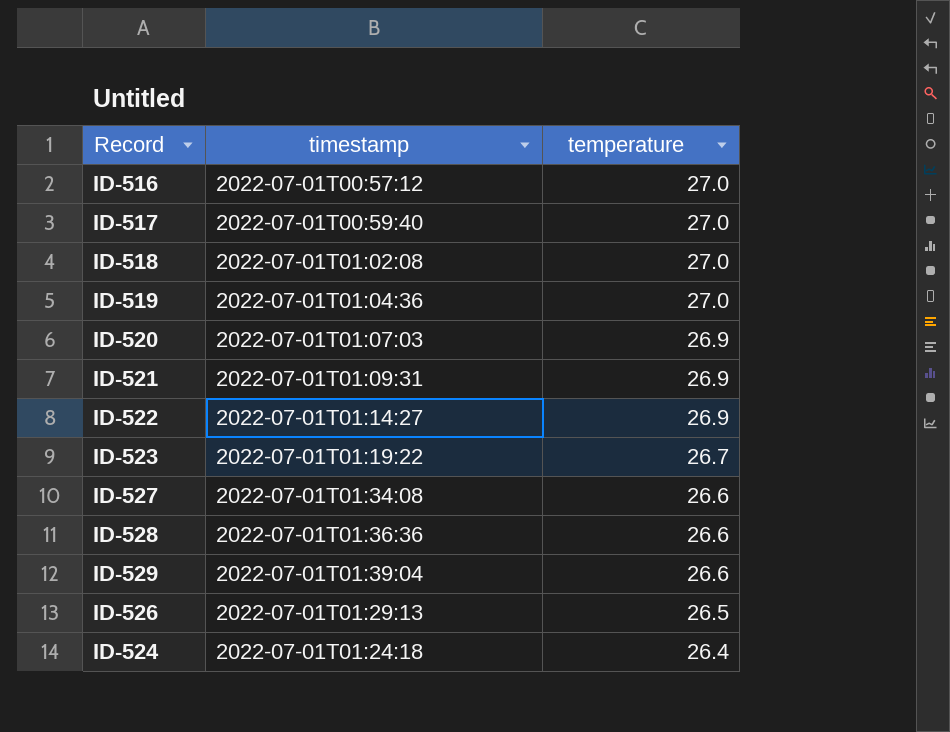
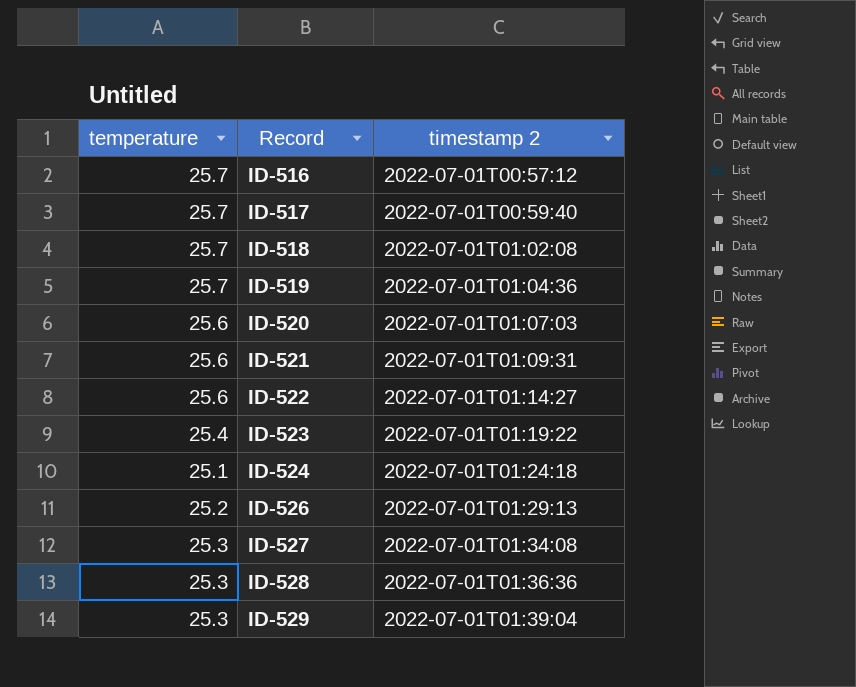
row order: temperature descending -> Record ascending
column temperature | position: 3 -> 1
column name: timestamp -> timestamp 2
ID-516 | temperature: 27.0 -> 25.7
ID-517 | temperature: 27.0 -> 25.7
ID-518 | temperature: 27.0 -> 25.7
ID-519 | temperature: 27.0 -> 25.7
ID-520 | temperature: 26.9 -> 25.6
ID-521 | temperature: 26.9 -> 25.6
ID-522 | temperature: 26.9 -> 25.6
ID-523 | temperature: 26.7 -> 25.4
ID-524 | temperature: 26.4 -> 25.1
ID-526 | temperature: 26.5 -> 25.2
ID-527 | temperature: 26.6 -> 25.3
ID-528 | temperature: 26.6 -> 25.3
ID-529 | temperature: 26.6 -> 25.3

